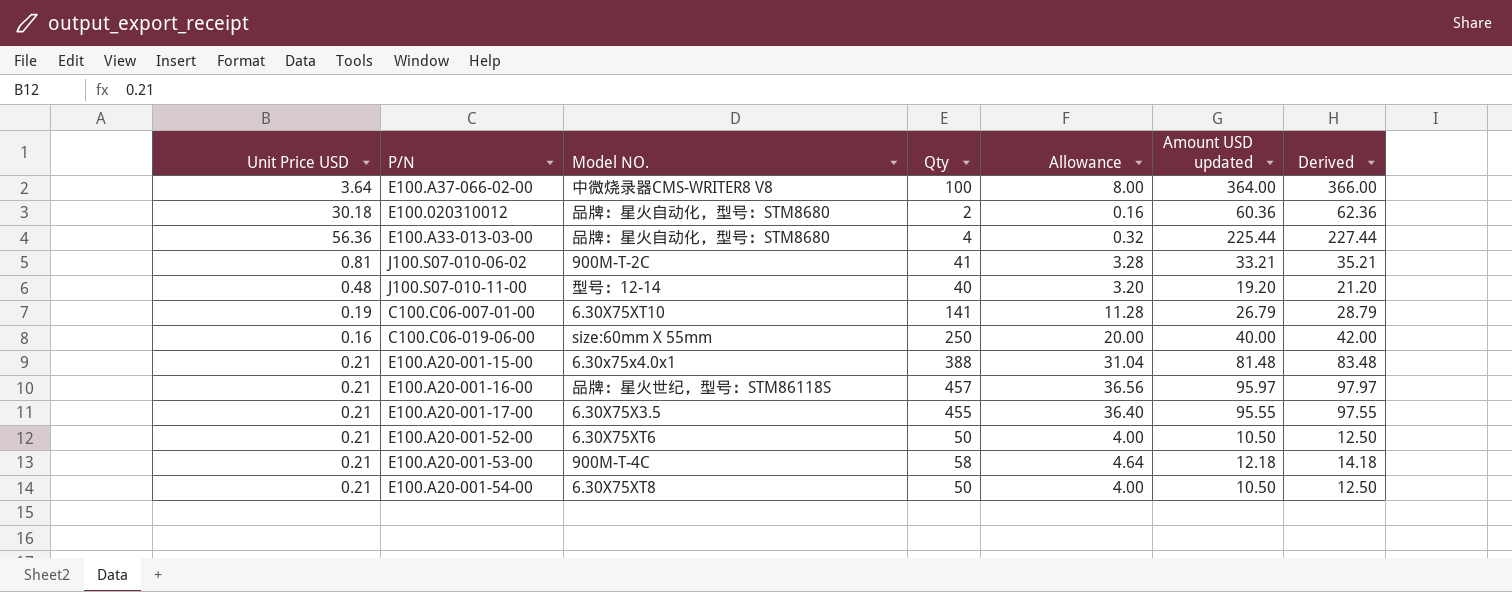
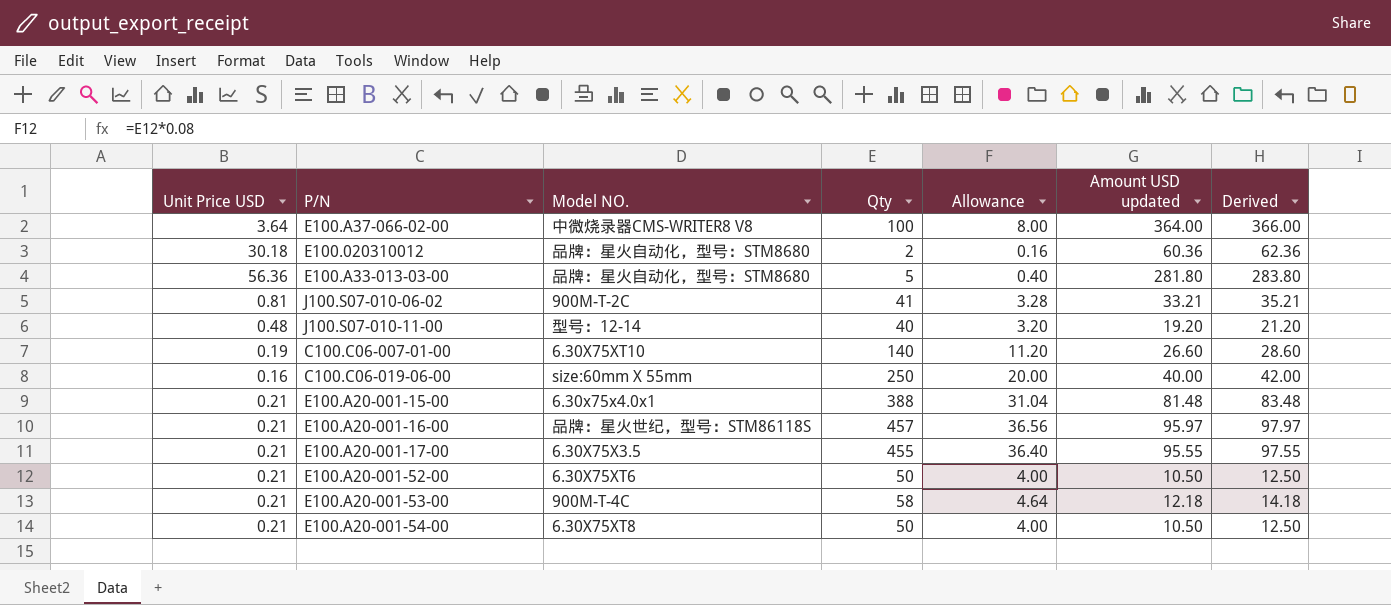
E100.A33-013-03-00 | Qty: 4 -> 5
E100.A33-013-03-00 | Allowance: 0.32 -> 0.40
E100.A33-013-03-00 | Amount USD updated: 225.44 -> 281.80
E100.A33-013-03-00 | Derived: 227.44 -> 283.80
C100.C06-007-01-00 | Qty: 141 -> 140
C100.C06-007-01-00 | Allowance: 11.28 -> 11.20
C100.C06-007-01-00 | Amount USD updated: 26.79 -> 26.60
C100.C06-007-01-00 | Derived: 28.79 -> 28.60

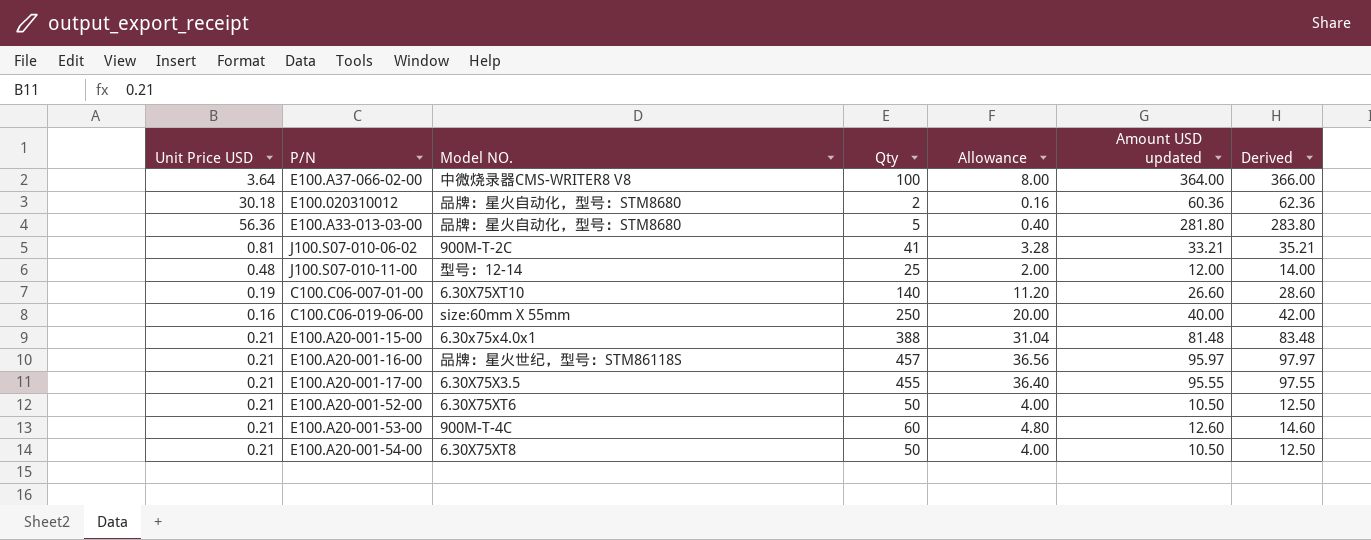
J100.S07-010-11-00 | Qty: 40 -> 25
J100.S07-010-11-00 | Allowance: 3.20 -> 2.00
J100.S07-010-11-00 | Amount USD updated: 19.20 -> 12.00
J100.S07-010-11-00 | Derived: 21.20 -> 14.00
E100.A20-001-53-00 | Qty: 58 -> 60
E100.A20-001-53-00 | Allowance: 4.64 -> 4.80
E100.A20-001-53-00 | Amount USD updated: 12.18 -> 12.60
E100.A20-001-53-00 | Derived: 14.18 -> 14.60

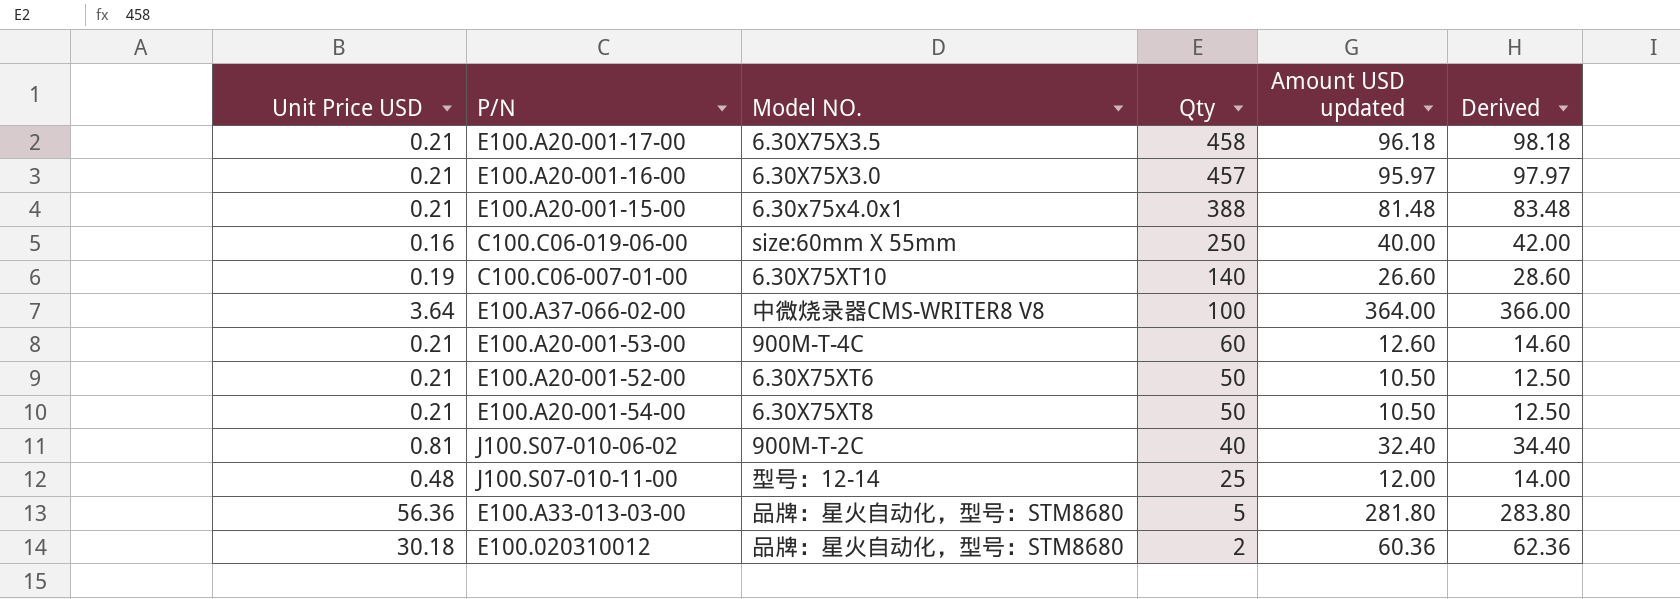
row order: none -> Qty descending
column Allowance | formula: [Qty] * 0.08 -> none
E100.A20-001-17-00 | Qty: 455 -> 458
E100.A20-001-17-00 | Amount USD updated: 95.55 -> 96.18
E100.A20-001-17-00 | Derived: 97.55 -> 98.18
E100.A20-001-16-00 | Model NO.: 品牌：星火世纪，型号：STM86118S -> 6.30X75X3.0
J100.S07-010-06-02 | Qty: 41 -> 40
J100.S07-010-06-02 | Amount USD updated: 33.21 -> 32.40
J100.S07-010-06-02 | Derived: 35.21 -> 34.40

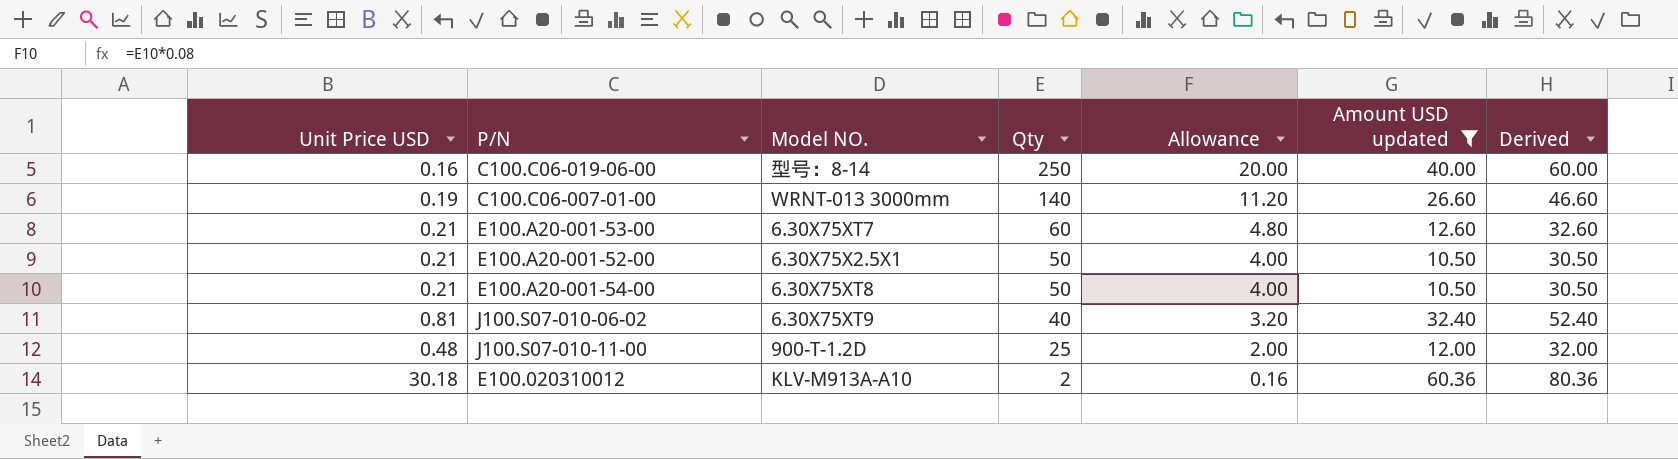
filter: none -> Amount USD updated <= 60.36
column Allowance | formula: none -> [Qty] * 0.08
column Derived | formula: [Amount USD updated] + 2 -> [Amount USD updated] + 20
C100.C06-019-06-00 | Model NO.: size:60mm X 55mm -> 型号：8-14
C100.C06-007-01-00 | Model NO.: 6.30X75XT10 -> WRNT-013 3000mm
E100.A20-001-53-00 | Model NO.: 900M-T-4C -> 6.30X75XT7
E100.A20-001-52-00 | Model NO.: 6.30X75XT6 -> 6.30X75X2.5X1
J100.S07-010-06-02 | Model NO.: 900M-T-2C -> 6.30X75XT9
J100.S07-010-11-00 | Model NO.: 型号：12-14 -> 900-T-1.2D
E100.020310012 | Model NO.: 品牌：星火自动化，型号：STM8680 -> KLV-M913A-A10

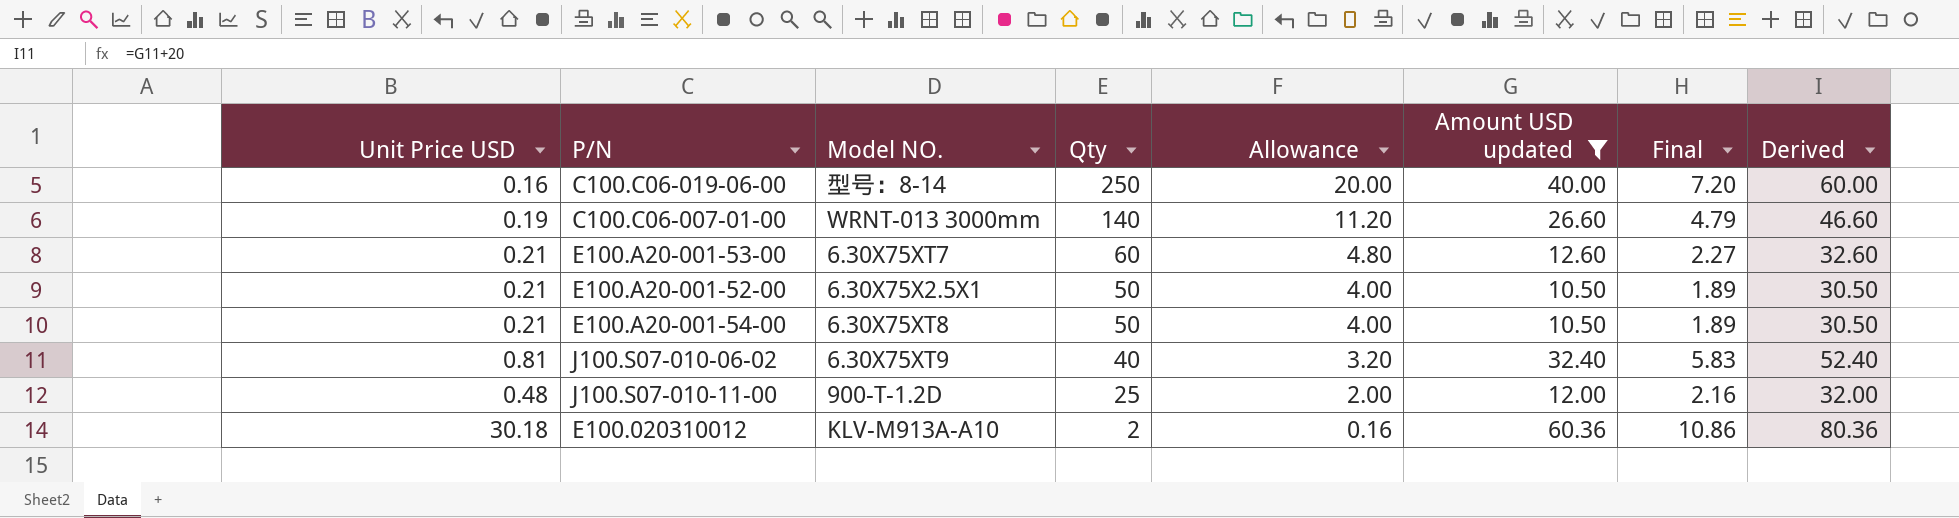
column Final | formula: none -> [Amount USD updated] * 0.18

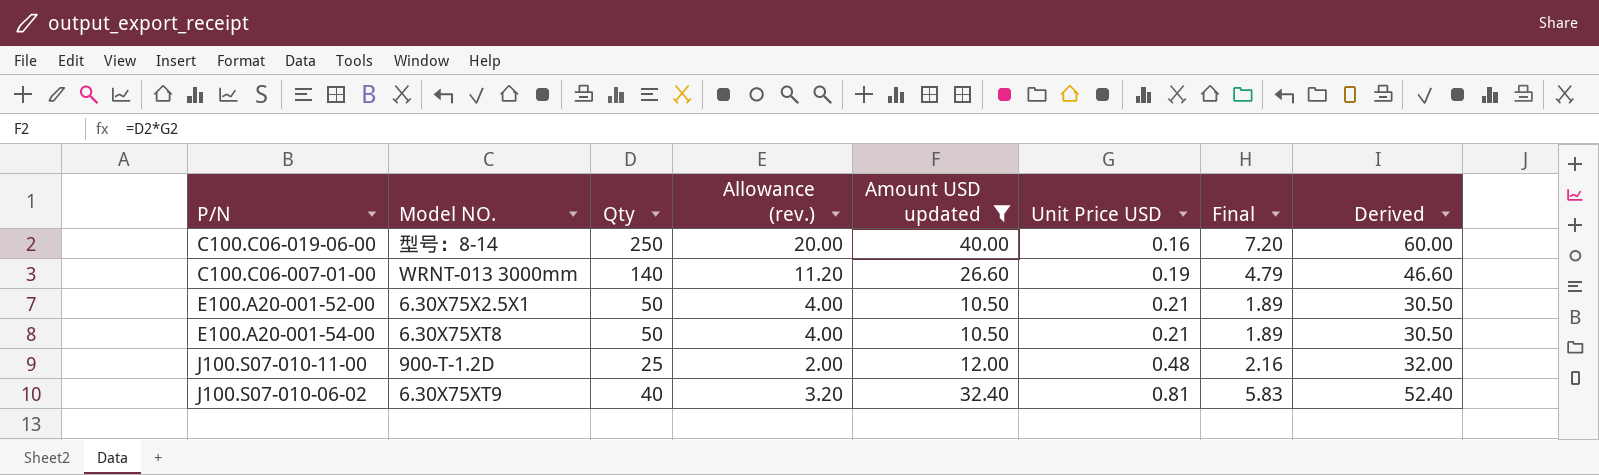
row order: Qty descending -> Unit Price USD ascending
column name: Allowance -> Allowance (rev.)
column Unit Price USD | position: 1 -> 6
row E100.A20-001-53-00: 0.21 | 6.30X75XT7 | 60 | 4.80 | 12.60 | 2.27 | 32.60 -> none
row E100.020310012: 30.18 | KLV-M913A-A10 | 2 | 0.16 | 60.36 | 10.86 | 80.36 -> none

